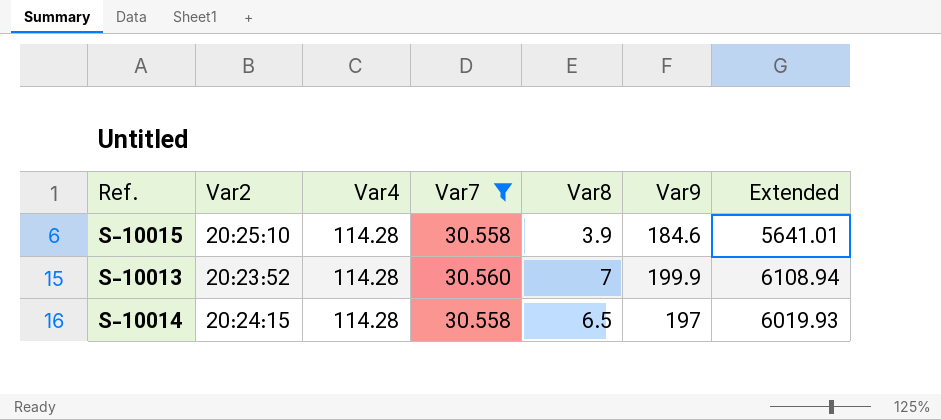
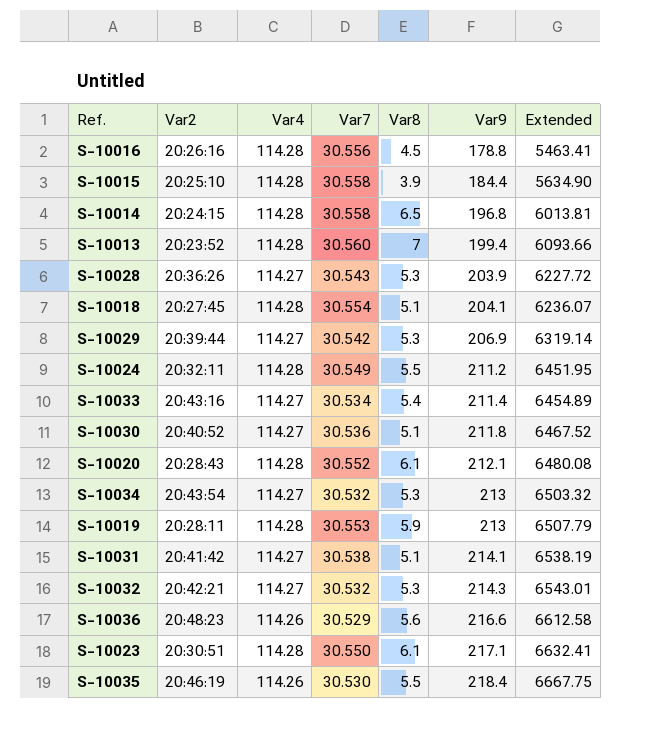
filter: Var7 >= 30.558 -> none
row order: none -> Var9 ascending
S-10015 | Var9: 184.6 -> 184.4
S-10015 | Extended: 5641.01 -> 5634.90
S-10014 | Var9: 197 -> 196.8
S-10014 | Extended: 6019.93 -> 6013.81
S-10013 | Var9: 199.9 -> 199.4
S-10013 | Extended: 6108.94 -> 6093.66

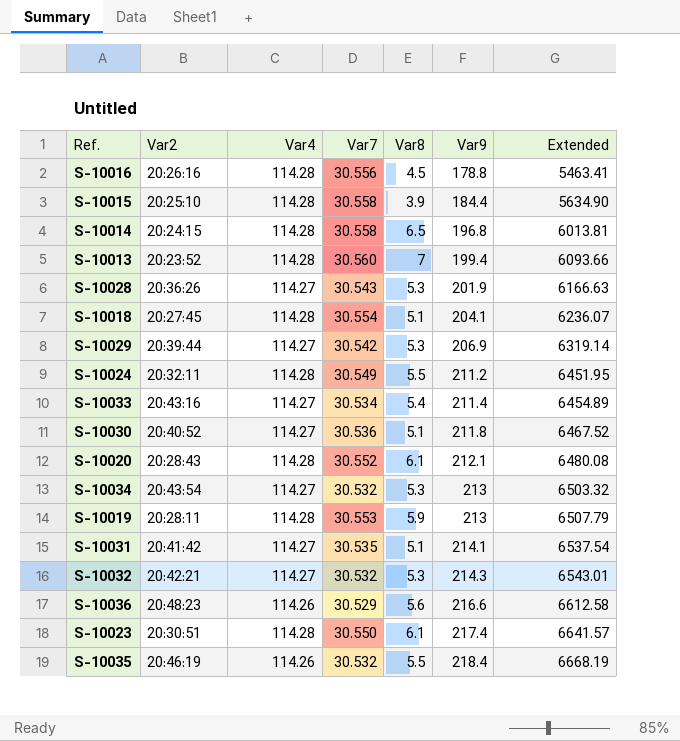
S-10028 | Var9: 203.9 -> 201.9
S-10028 | Extended: 6227.72 -> 6166.63
S-10031 | Var7: 30.538 -> 30.535
S-10031 | Extended: 6538.19 -> 6537.54
S-10023 | Var9: 217.1 -> 217.4
S-10023 | Extended: 6632.41 -> 6641.57
S-10035 | Var7: 30.530 -> 30.532
S-10035 | Extended: 6667.75 -> 6668.19

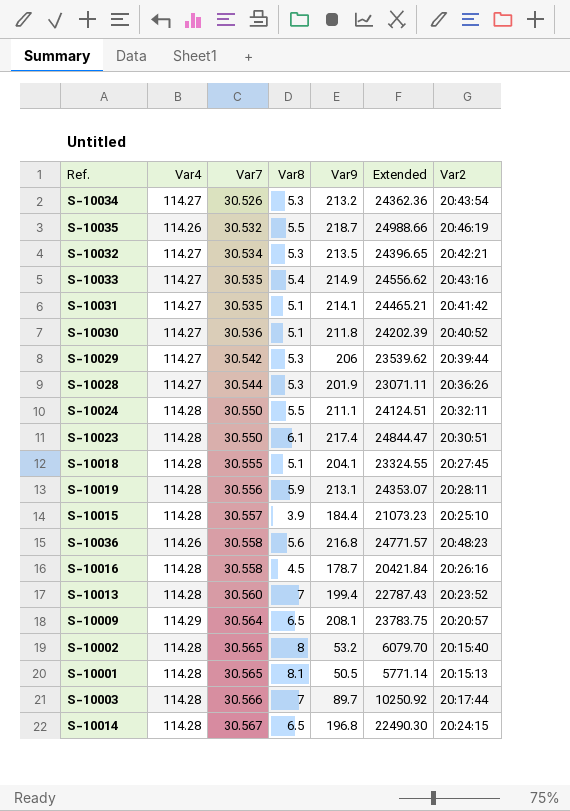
row order: Var9 ascending -> Var7 ascending
column Extended | formula: [Var7] * [Var9] -> [Var4] * [Var9]
column Var2 | position: 2 -> 7
row S-10020: 20:28:43 | 114.28 | 30.552 | 6.1 | 212.1 | 6480.08 -> none
S-10034 | Var7: 30.532 -> 30.526
S-10034 | Var9: 213 -> 213.2
S-10035 | Var9: 218.4 -> 218.7
S-10032 | Var7: 30.532 -> 30.534
S-10032 | Var9: 214.3 -> 213.5
S-10033 | Var7: 30.534 -> 30.535
S-10033 | Var9: 211.4 -> 214.9
S-10029 | Var9: 206.9 -> 206
S-10028 | Var7: 30.543 -> 30.544
S-10024 | Var7: 30.549 -> 30.550
S-10024 | Var9: 211.2 -> 211.1
S-10018 | Var7: 30.554 -> 30.555
S-10019 | Var7: 30.553 -> 30.556
S-10019 | Var9: 213 -> 213.1
S-10015 | Var7: 30.558 -> 30.557
S-10036 | Var7: 30.529 -> 30.558
S-10036 | Var9: 216.6 -> 216.8
S-10016 | Var7: 30.556 -> 30.558
S-10016 | Var9: 178.8 -> 178.7
row S-10009: none -> 114.29 | 30.564 | 6.5 | 208.1 | 23783.75 | 20:20:57
row S-10002: none -> 114.28 | 30.565 | 8 | 53.2 | 6079.70 | 20:15:40
row S-10001: none -> 114.28 | 30.565 | 8.1 | 50.5 | 5771.14 | 20:15:13
row S-10003: none -> 114.28 | 30.566 | 7 | 89.7 | 10250.92 | 20:17:44
S-10014 | Var7: 30.558 -> 30.567

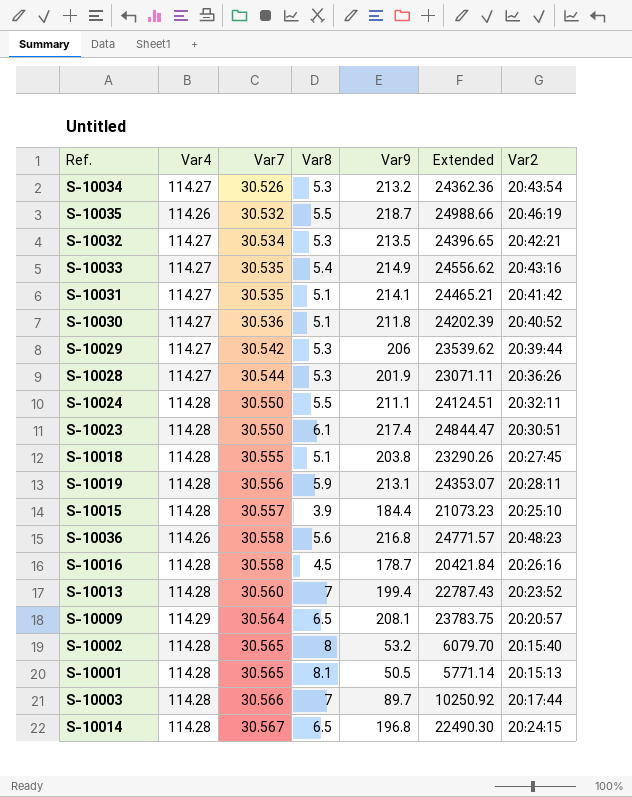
S-10018 | Var9: 204.1 -> 203.8
S-10018 | Extended: 23324.55 -> 23290.26

